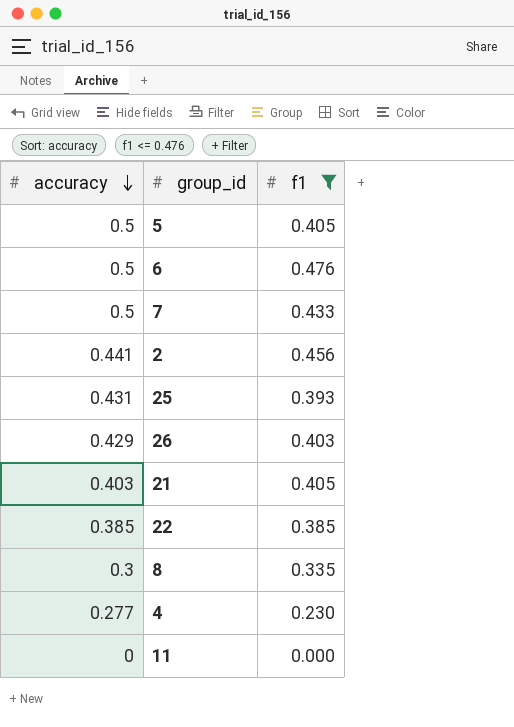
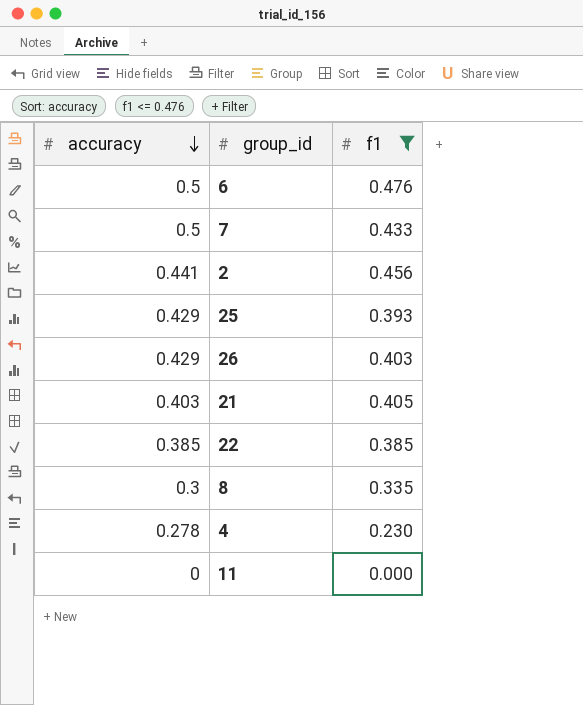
row 5: 0.5 | 0.405 -> none
25 | accuracy: 0.431 -> 0.429
4 | accuracy: 0.277 -> 0.278

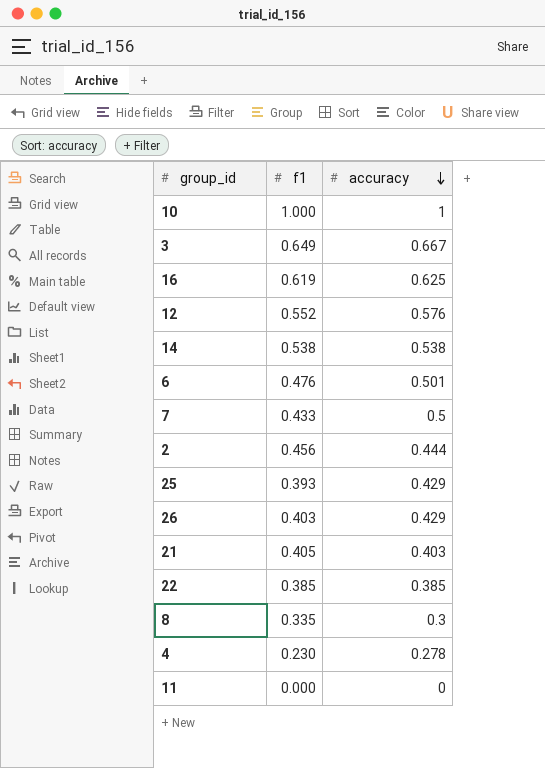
filter: f1 <= 0.476 -> none
column accuracy | position: 1 -> 3
6 | accuracy: 0.5 -> 0.501
2 | accuracy: 0.441 -> 0.444

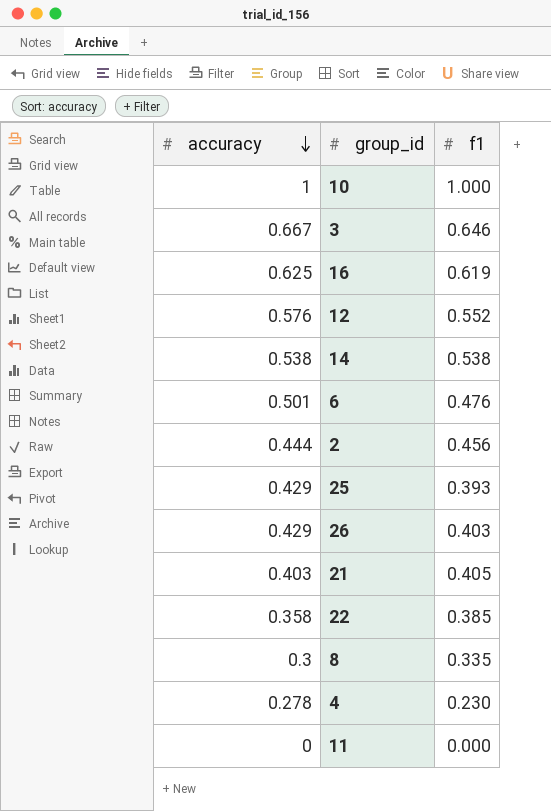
column accuracy | position: 3 -> 1
row 7: 0.433 | 0.5 -> none
3 | f1: 0.649 -> 0.646
22 | accuracy: 0.385 -> 0.358

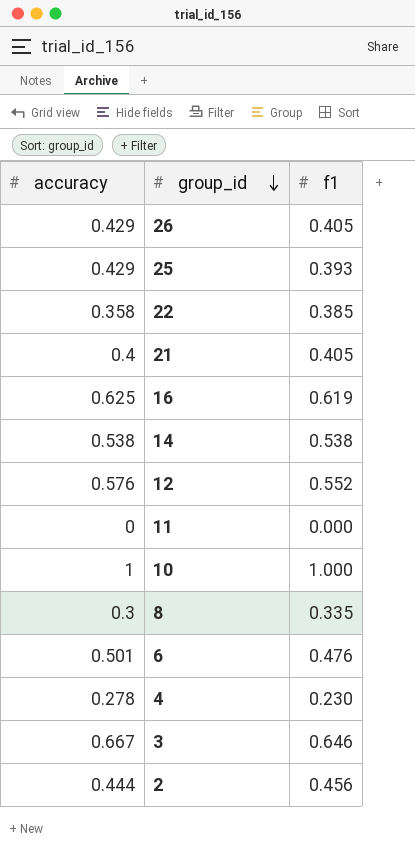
row order: accuracy descending -> group_id descending
26 | f1: 0.403 -> 0.405
21 | accuracy: 0.403 -> 0.4

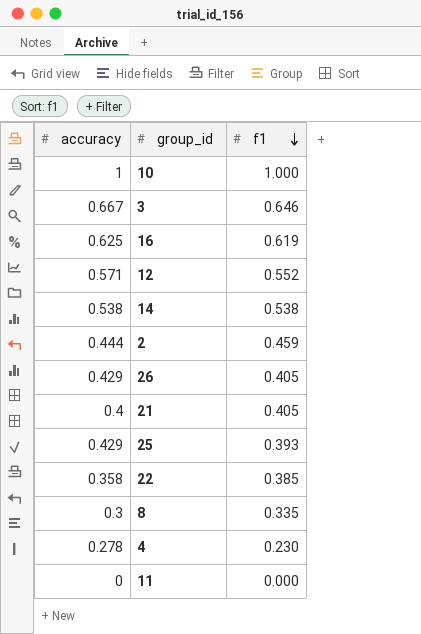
row order: group_id descending -> f1 descending
row 6: 0.501 | 0.476 -> none
12 | accuracy: 0.576 -> 0.571
2 | f1: 0.456 -> 0.459

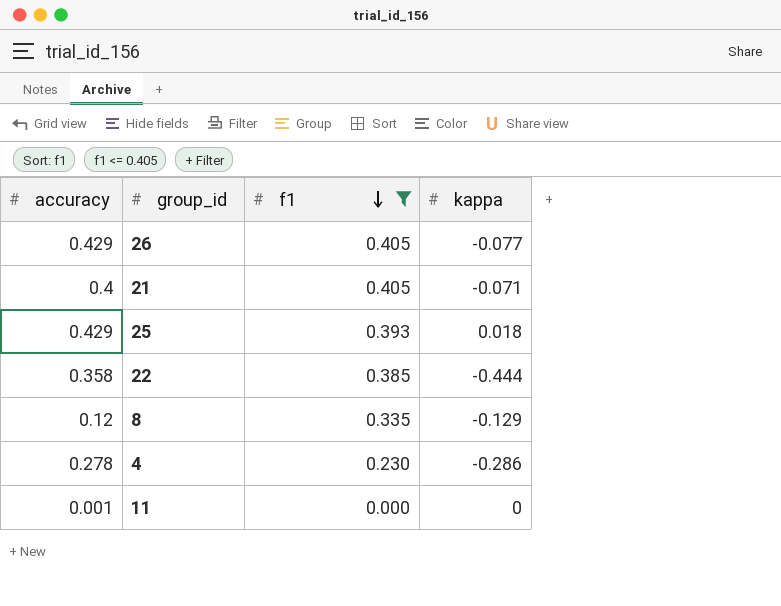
filter: none -> f1 <= 0.405
column kappa | position: none -> 4
8 | accuracy: 0.3 -> 0.12
11 | accuracy: 0 -> 0.001

